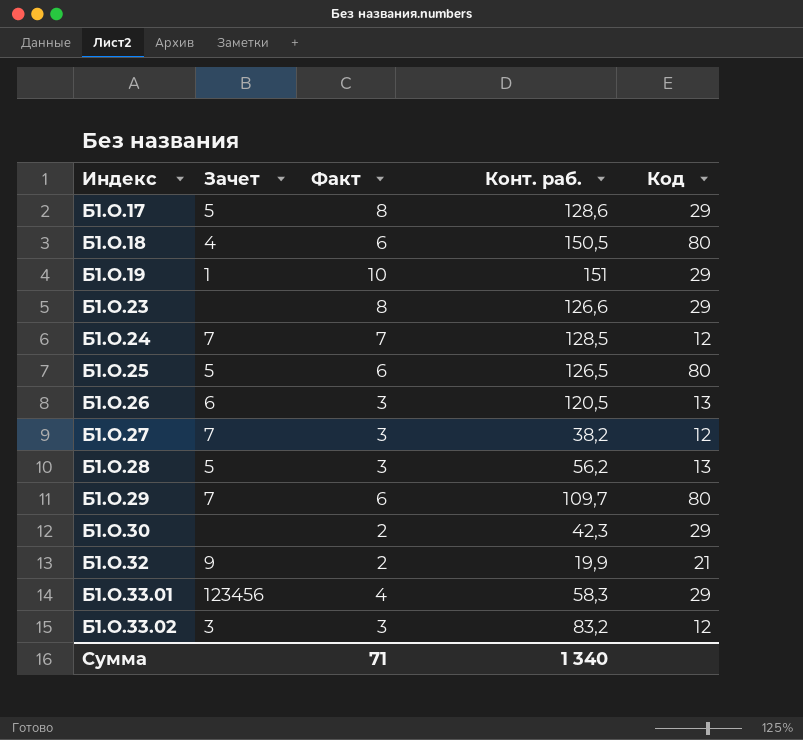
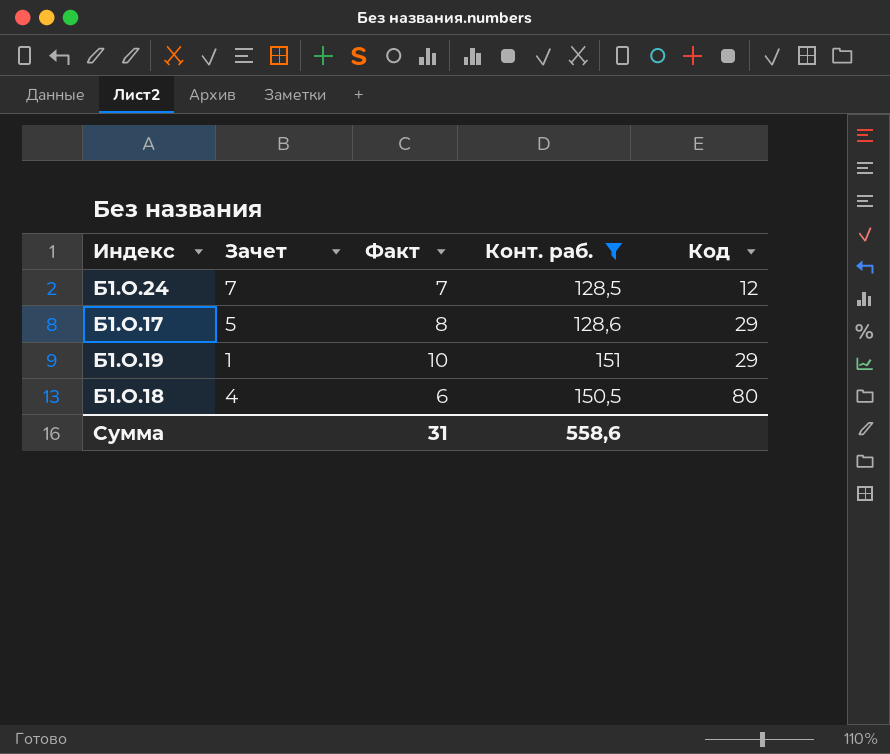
filter: none -> Конт. раб. >= 128,5
row order: Индекс ascending -> Код ascending
Сумма | Факт: 71 -> 31
Сумма | Конт. раб.: 1 340 -> 558,6

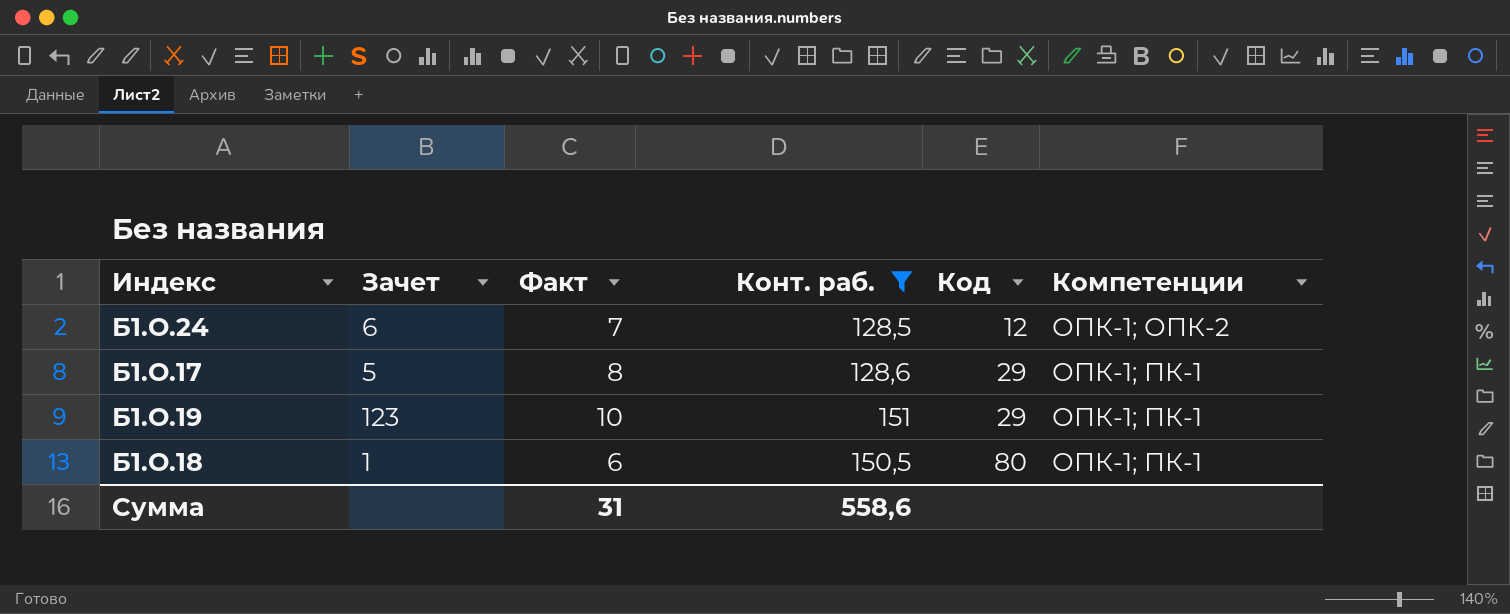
column Компетенции | position: none -> 6
Б1.О.24 | Зачет: 7 -> 6
Б1.О.19 | Зачет: 1 -> 123
Б1.О.18 | Зачет: 4 -> 1

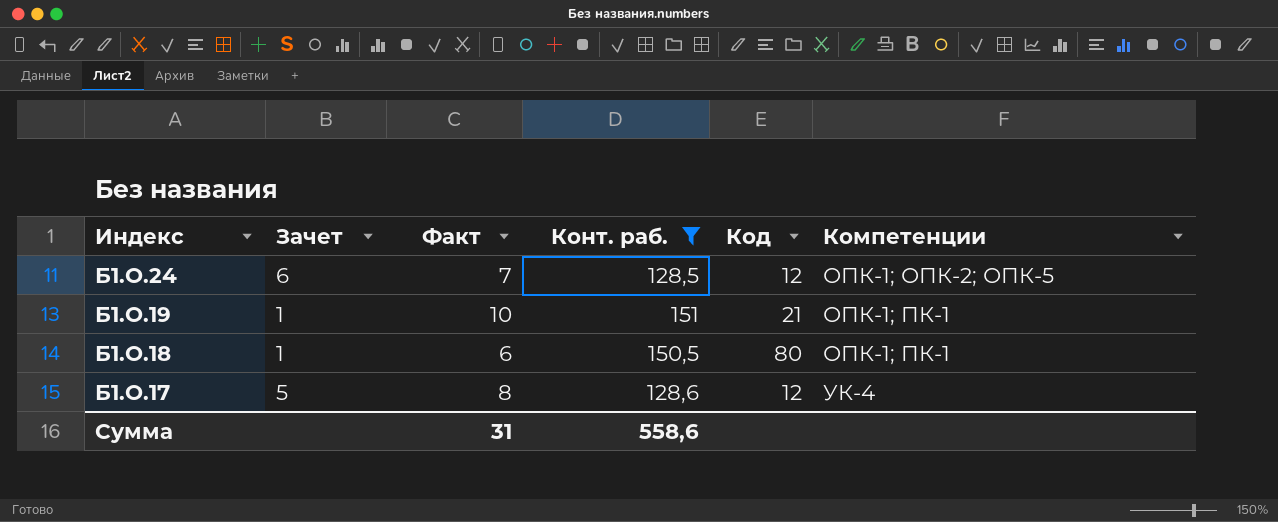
row order: Код ascending -> Индекс descending
Б1.О.24 | Компетенции: ОПК-1; ОПК-2 -> ОПК-1; ОПК-2; ОПК-5
Б1.О.19 | Зачет: 123 -> 1
Б1.О.19 | Код: 29 -> 21
Б1.О.17 | Код: 29 -> 12
Б1.О.17 | Компетенции: ОПК-1; ПК-1 -> УК-4

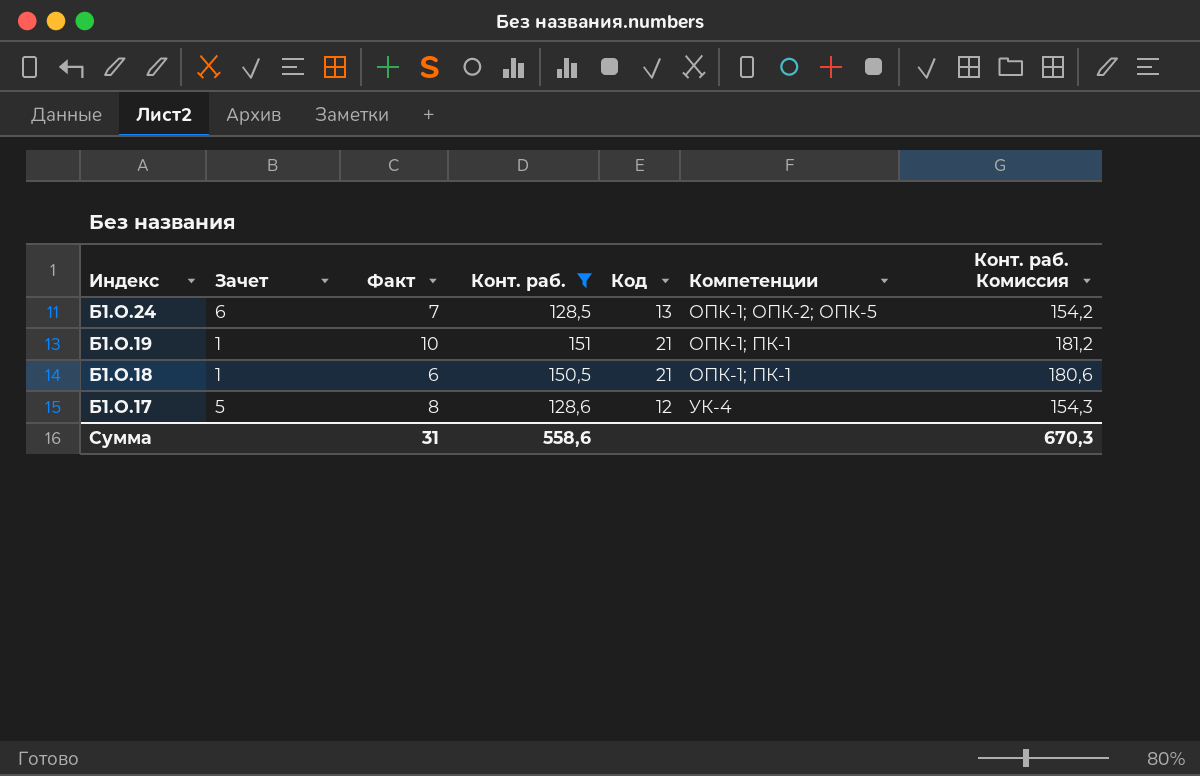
column Конт. раб. Комиссия | formula: none -> [Конт. раб.] * 1,2
Б1.О.24 | Код: 12 -> 13
Б1.О.18 | Код: 80 -> 21

